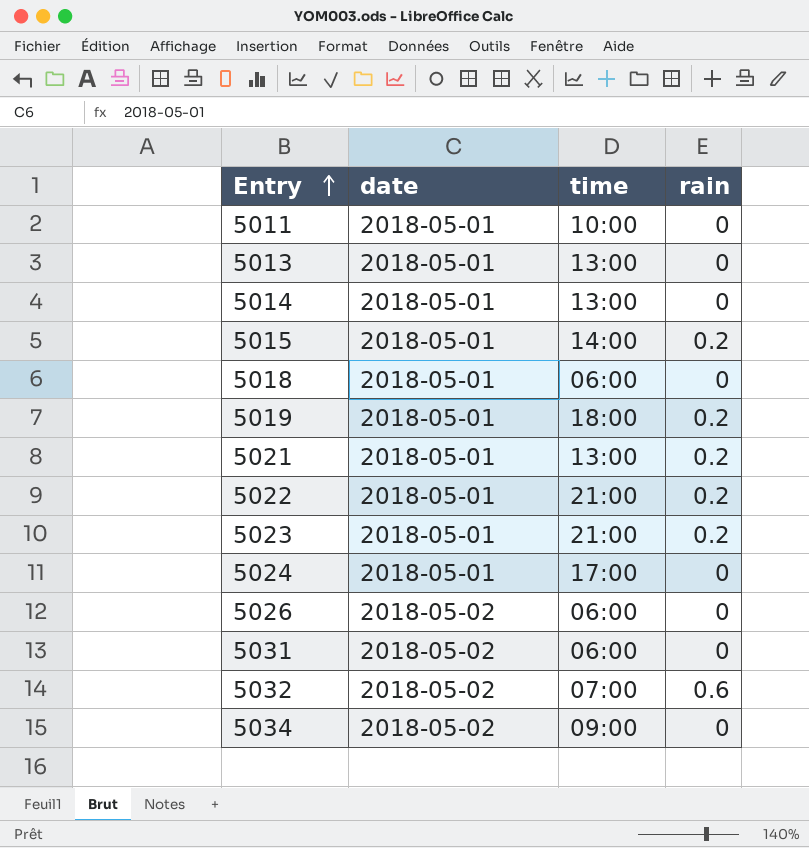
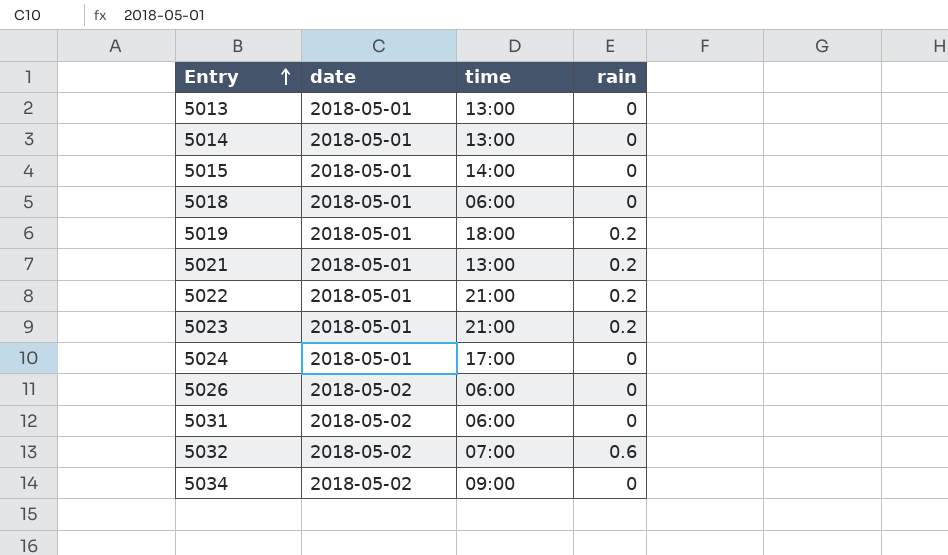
row 5011: 2018-05-01 | 10:00 | 0 -> none
5015 | rain: 0.2 -> 0

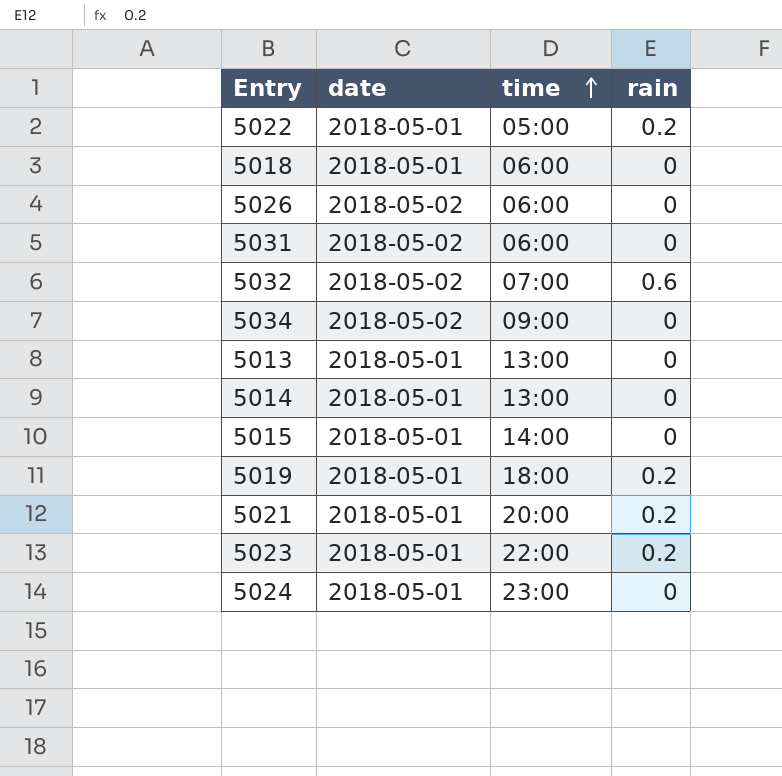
row order: Entry ascending -> time ascending
5022 | time: 21:00 -> 05:00
5021 | time: 13:00 -> 20:00
5023 | time: 21:00 -> 22:00
5024 | time: 17:00 -> 23:00

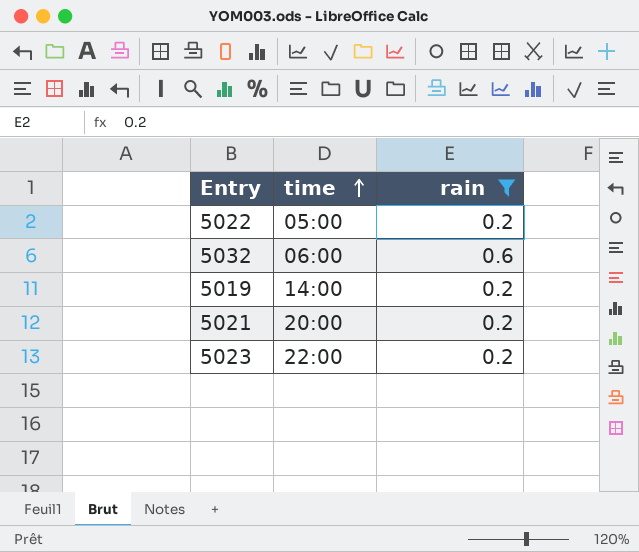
filter: none -> rain != 0
column date | position: 2 -> none
5032 | time: 07:00 -> 06:00
5019 | time: 18:00 -> 14:00

